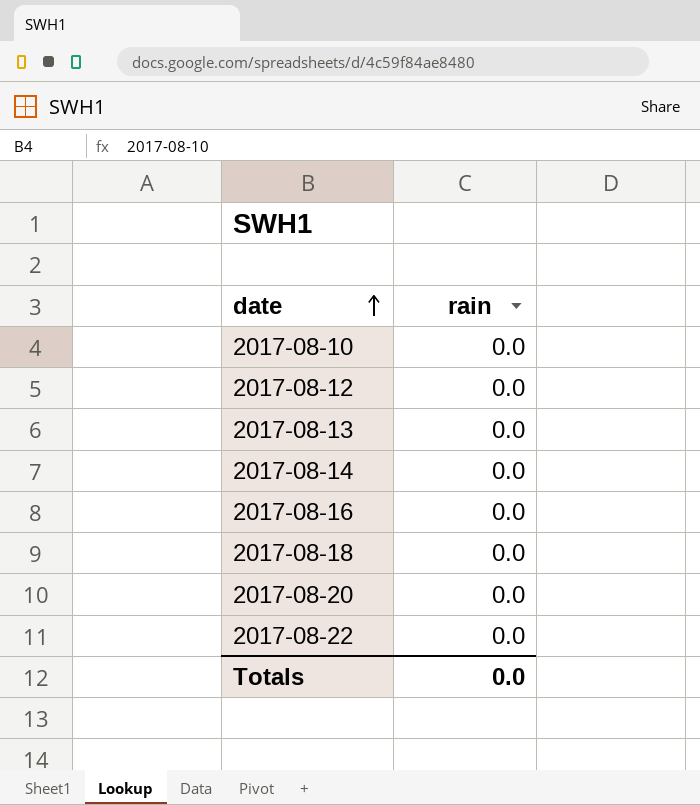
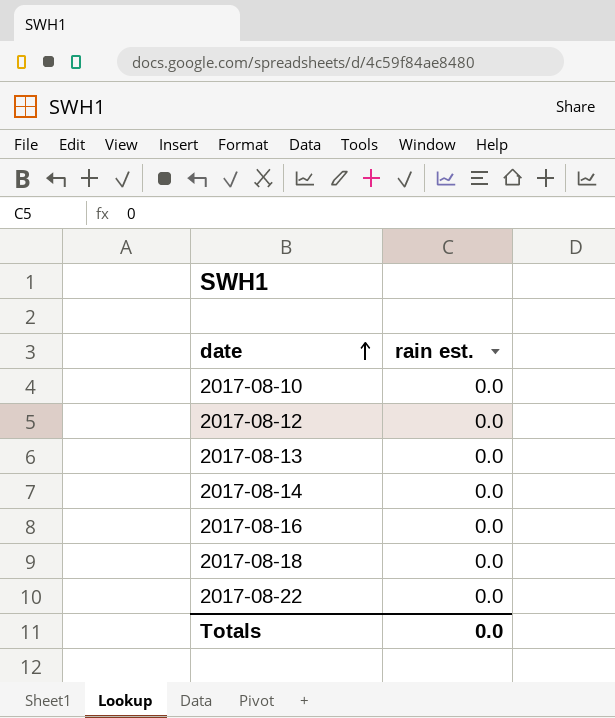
column name: rain -> rain est.
row 2017-08-20: 0.0 -> none

